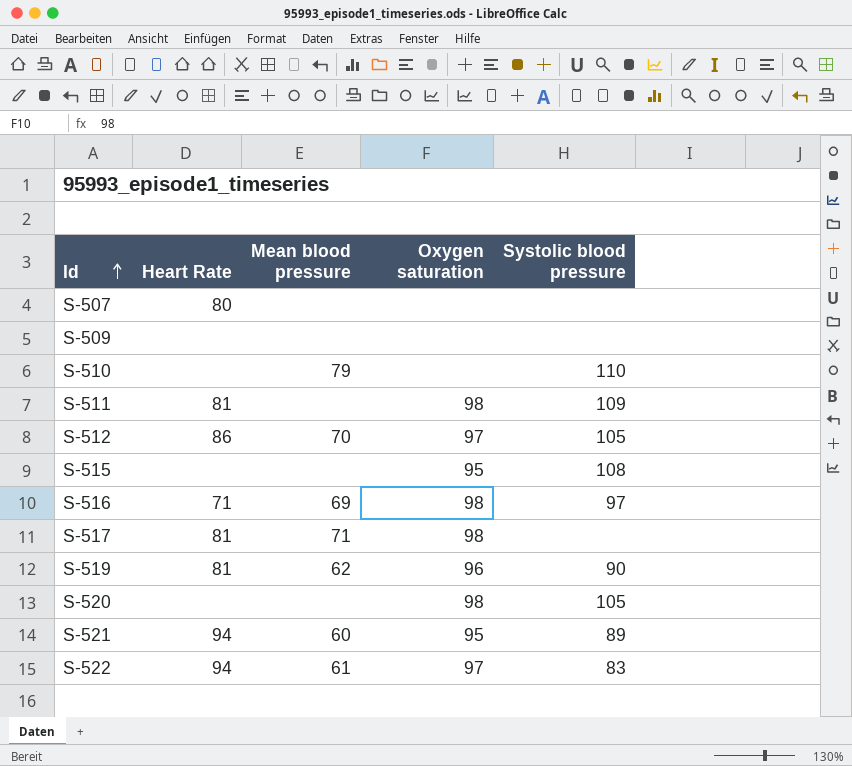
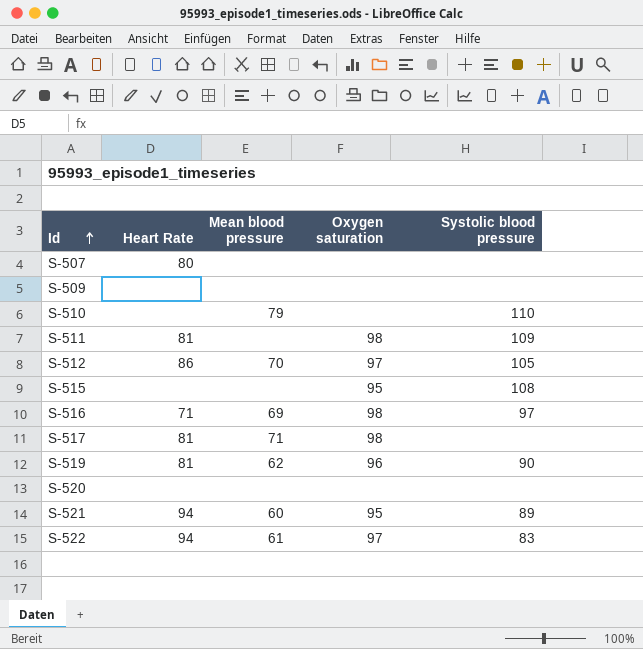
S-520 | Oxygen saturation: 98 -> none
S-520 | Systolic blood pressure: 105 -> none

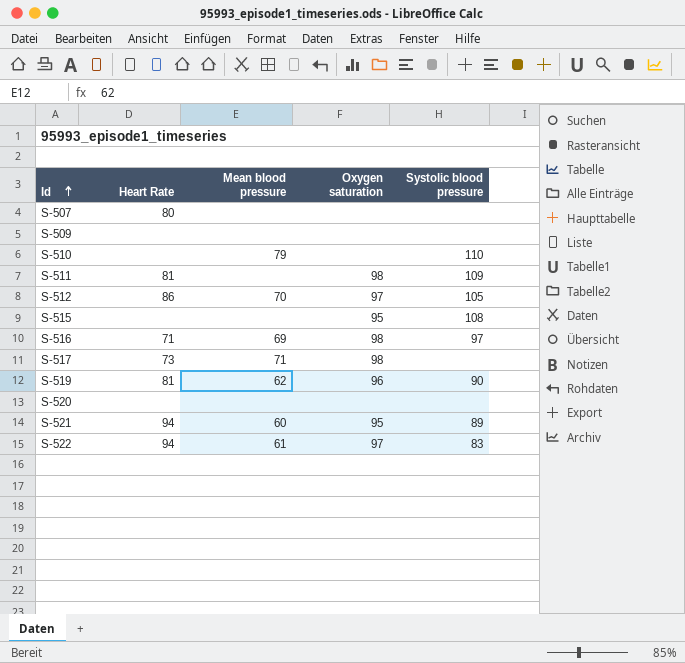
S-517 | Heart Rate: 81 -> 73

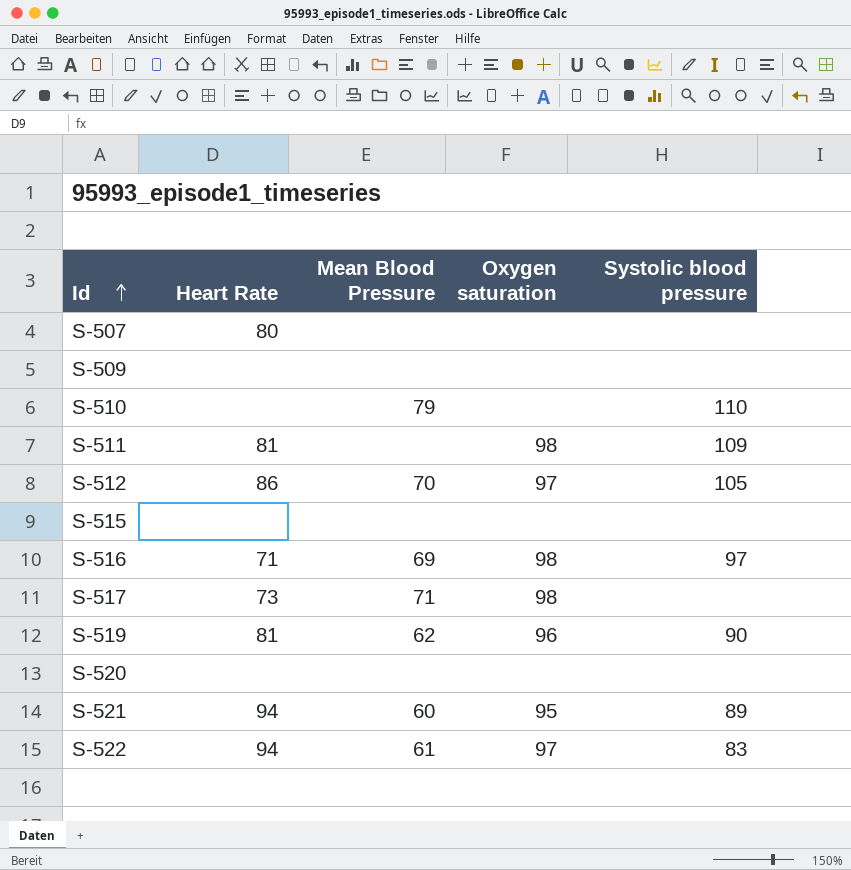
column name: Mean blood pressure -> Mean Blood Pressure
S-515 | Oxygen saturation: 95 -> none
S-515 | Systolic blood pressure: 108 -> none

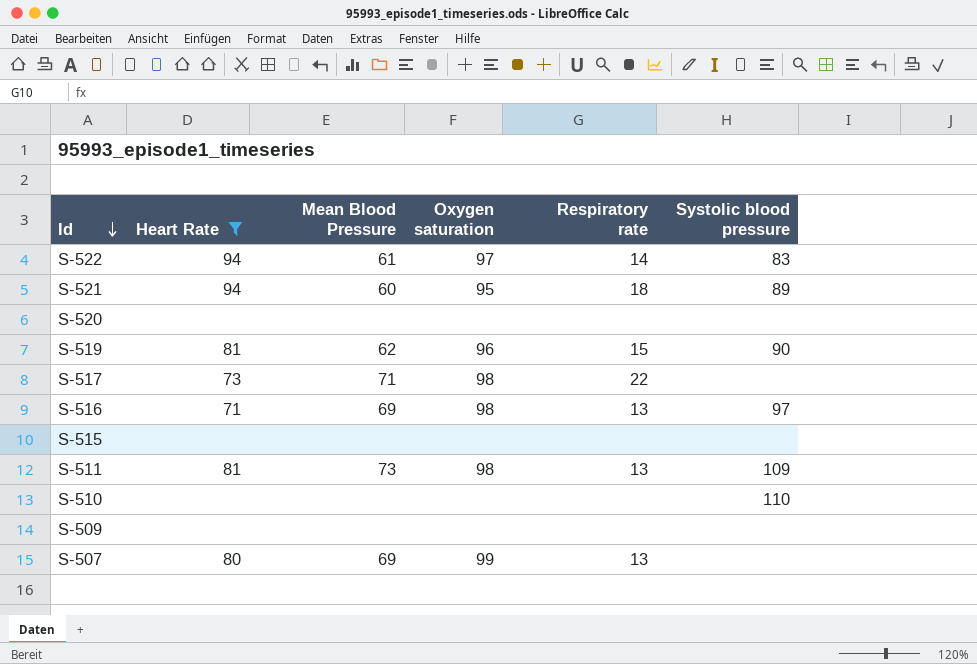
filter: none -> Heart Rate != 86
row order: Id ascending -> Id descending
column Respiratory rate | position: none -> 5
S-511 | Mean Blood Pressure: none -> 73
S-510 | Mean Blood Pressure: 79 -> none
S-507 | Mean Blood Pressure: none -> 69
S-507 | Oxygen saturation: none -> 99

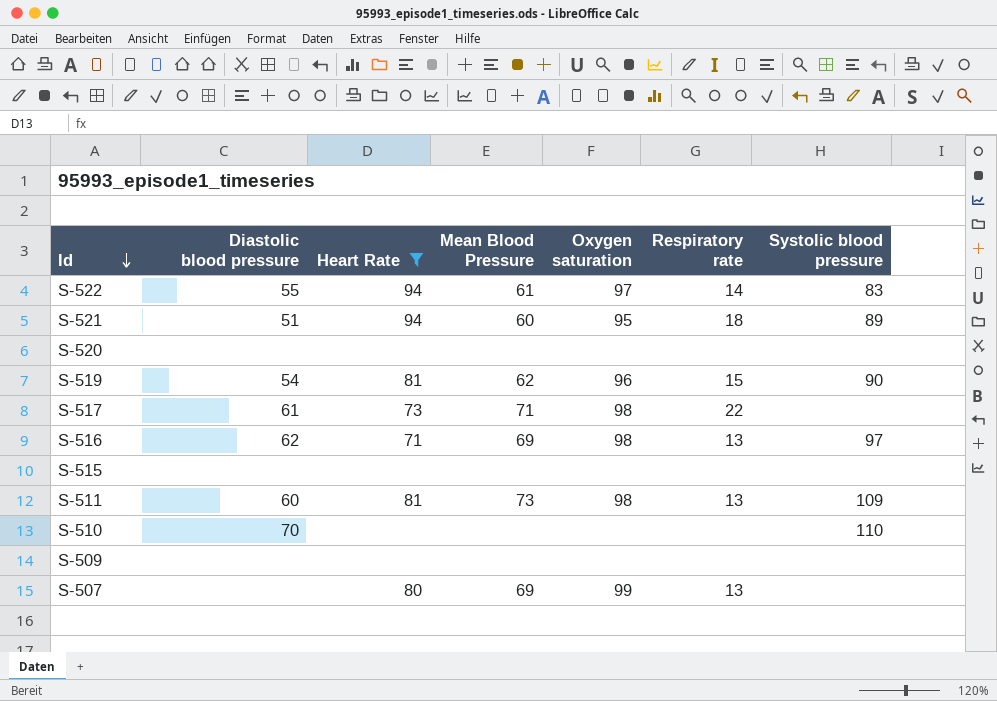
column Diastolic blood pressure | position: none -> 2

